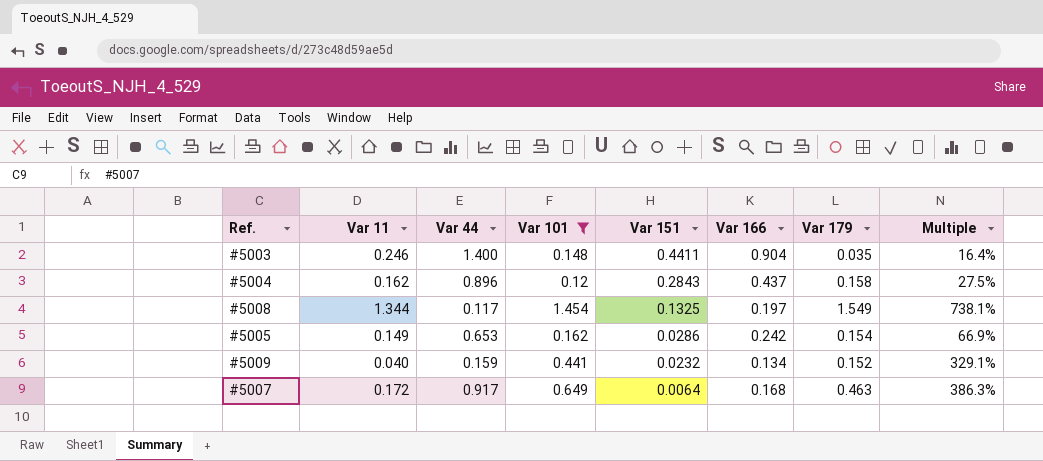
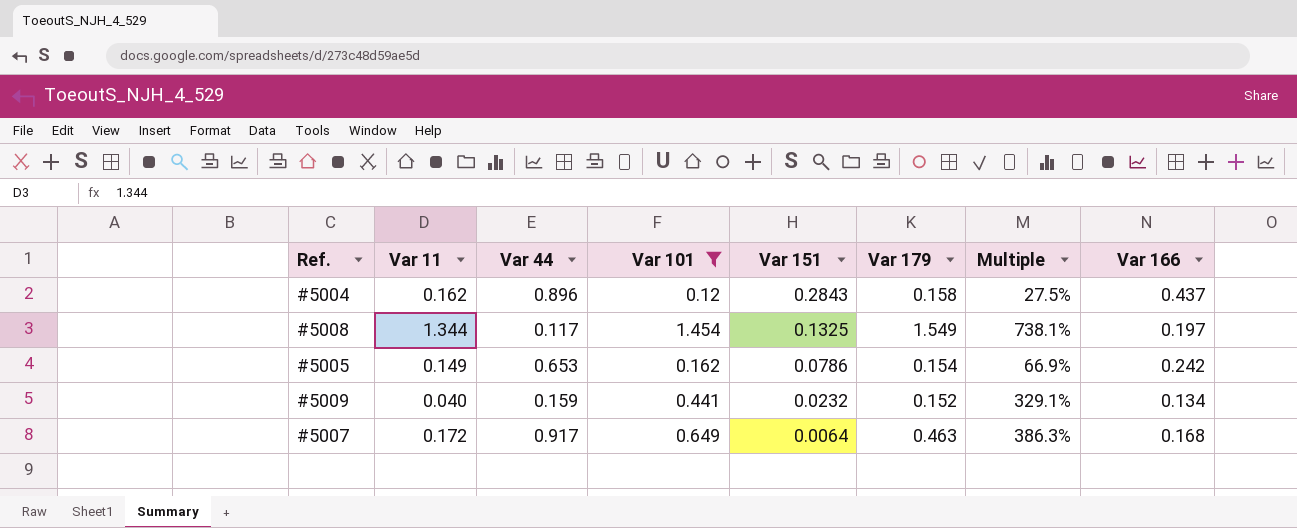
column Var 166 | position: 6 -> 8
row #5003: 0.246 | 1.400 | 0.148 | 0.4411 | 0.904 | 0.035 | 16.4% -> none
#5005 | Var 151: 0.0286 -> 0.0786

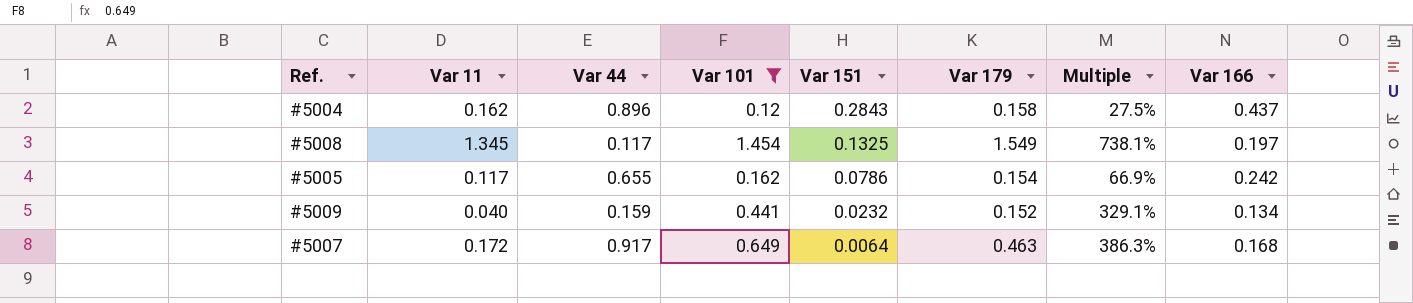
#5008 | Var 11: 1.344 -> 1.345
#5005 | Var 11: 0.149 -> 0.117
#5005 | Var 44: 0.653 -> 0.655

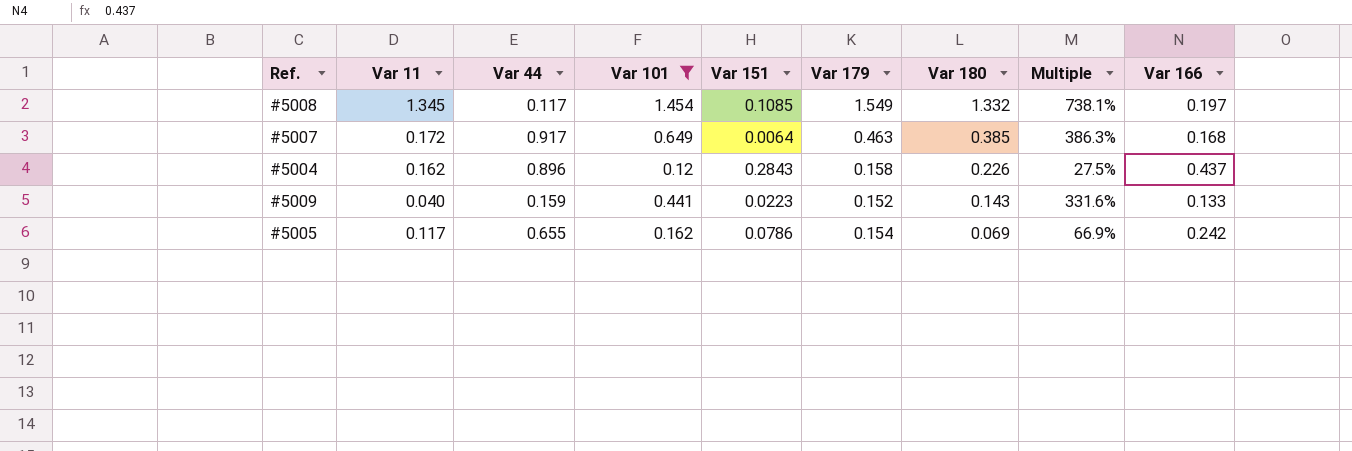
row order: Var 151 descending -> Var 180 descending
column Var 180 | position: none -> 7
#5008 | Var 151: 0.1325 -> 0.1085
#5009 | Var 151: 0.0232 -> 0.0223
#5009 | Multiple: 329.1% -> 331.6%
#5009 | Var 166: 0.134 -> 0.133

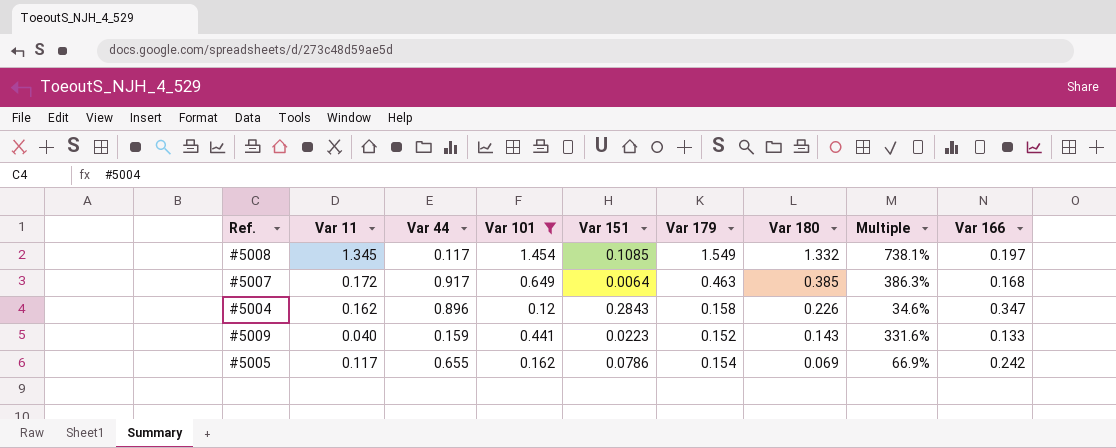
#5004 | Multiple: 27.5% -> 34.6%
#5004 | Var 166: 0.437 -> 0.347

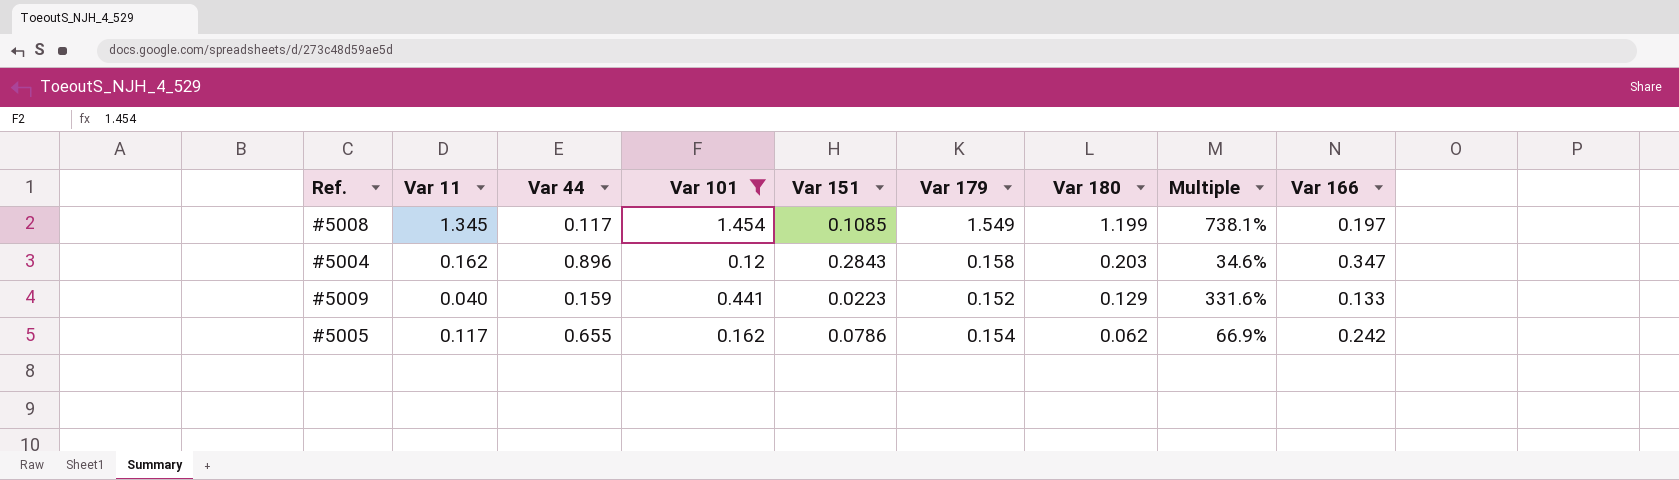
row #5007: 0.172 | 0.917 | 0.649 | 0.0064 | 0.463 | 0.385 | 386.3% | 0.168 -> none
#5008 | Var 180: 1.332 -> 1.199
#5004 | Var 180: 0.226 -> 0.203
#5009 | Var 180: 0.143 -> 0.129
#5005 | Var 180: 0.069 -> 0.062

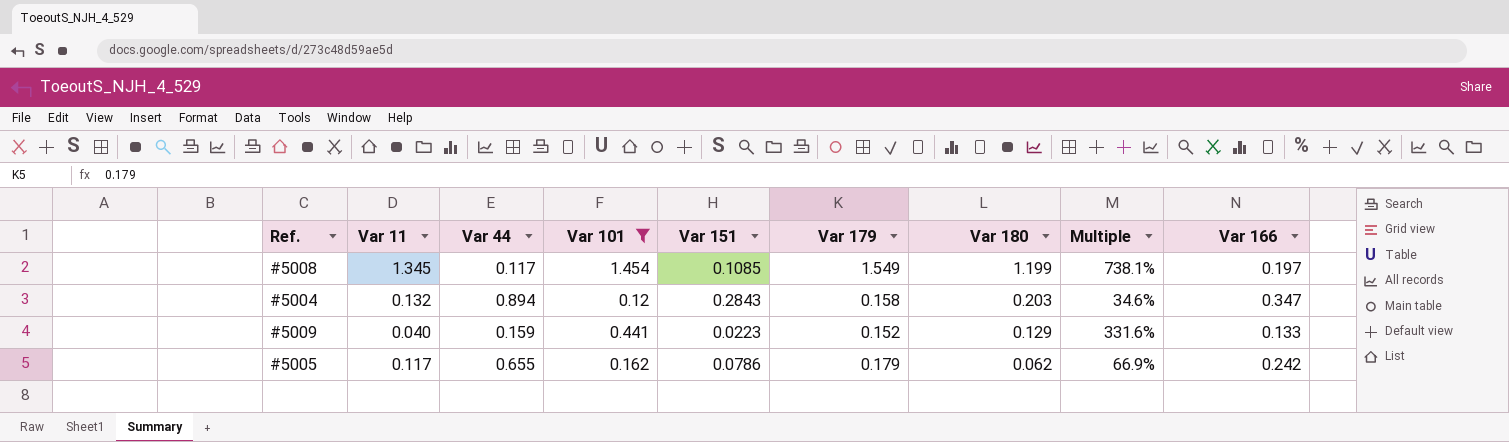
#5004 | Var 11: 0.162 -> 0.132
#5004 | Var 44: 0.896 -> 0.894
#5005 | Var 179: 0.154 -> 0.179

